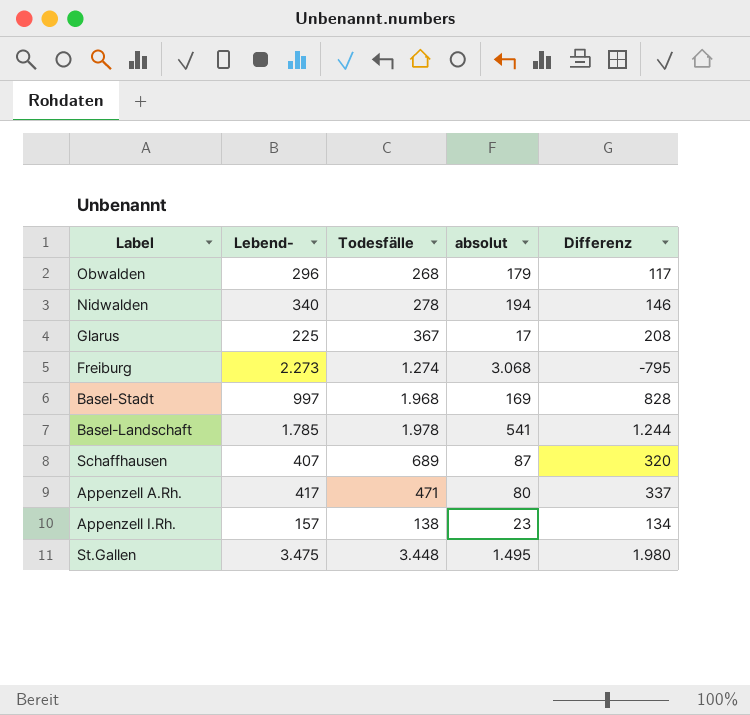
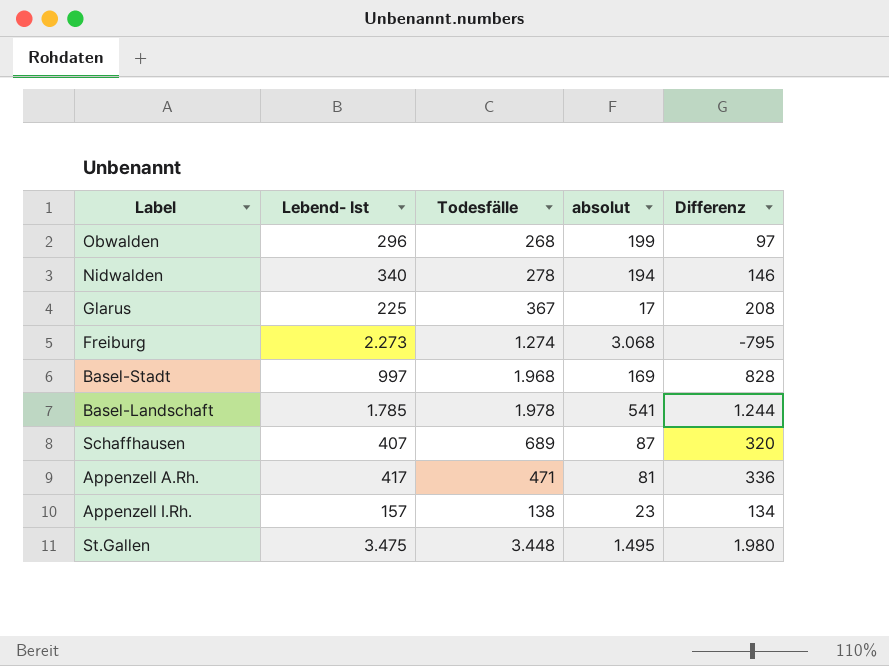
column name: Lebend- -> Lebend- Ist
Obwalden | absolut: 179 -> 199
Obwalden | Differenz: 117 -> 97
Appenzell A.Rh. | absolut: 80 -> 81
Appenzell A.Rh. | Differenz: 337 -> 336

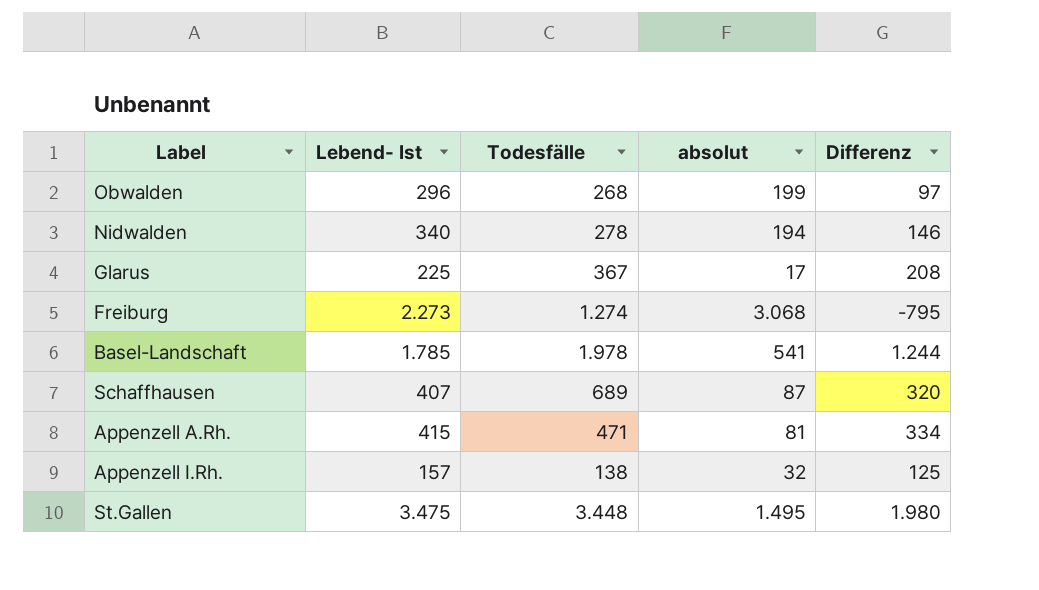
row Basel-Stadt: 997 | 1.968 | 169 | 828 -> none
Appenzell A.Rh. | Lebend- Ist: 417 -> 415
Appenzell A.Rh. | Differenz: 336 -> 334
Appenzell I.Rh. | absolut: 23 -> 32
Appenzell I.Rh. | Differenz: 134 -> 125

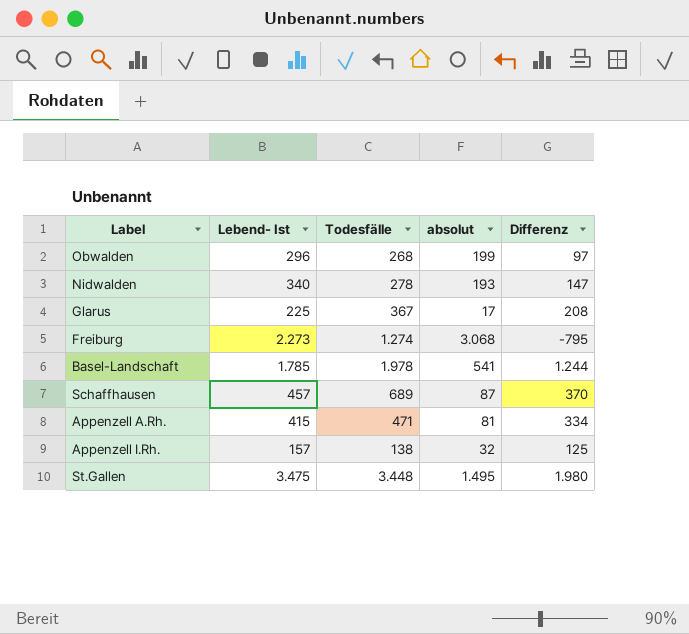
Nidwalden | absolut: 194 -> 193
Nidwalden | Differenz: 146 -> 147
Schaffhausen | Lebend- Ist: 407 -> 457
Schaffhausen | Differenz: 320 -> 370

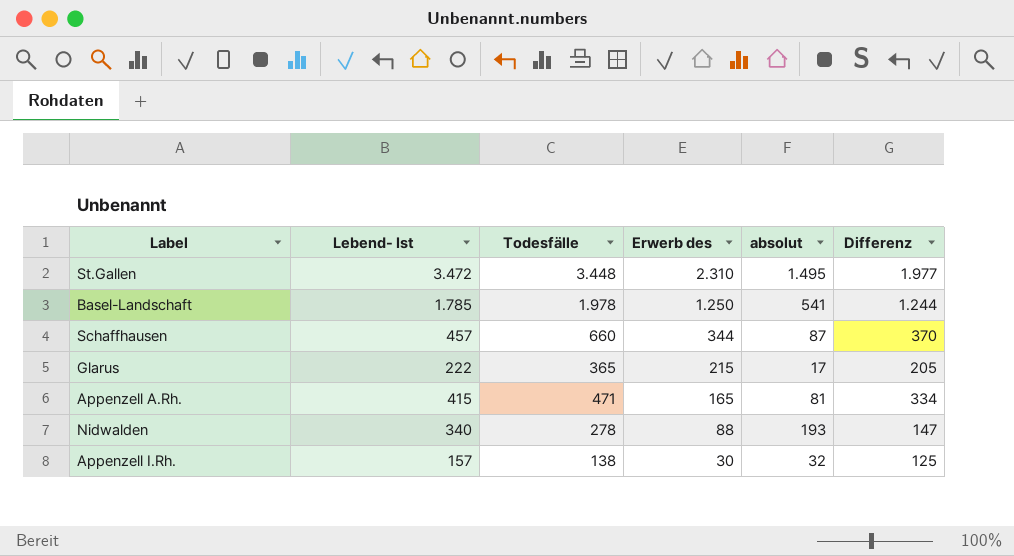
row order: none -> Erwerb des descending
column Erwerb des | position: none -> 4
row Obwalden: 296 | 268 | 199 | 97 -> none
row Freiburg: 2.273 | 1.274 | 3.068 | -795 -> none
St.Gallen | Lebend- Ist: 3.475 -> 3.472
St.Gallen | Differenz: 1.980 -> 1.977
Schaffhausen | Todesfälle: 689 -> 660
Glarus | Lebend- Ist: 225 -> 222
Glarus | Todesfälle: 367 -> 365
Glarus | Differenz: 208 -> 205

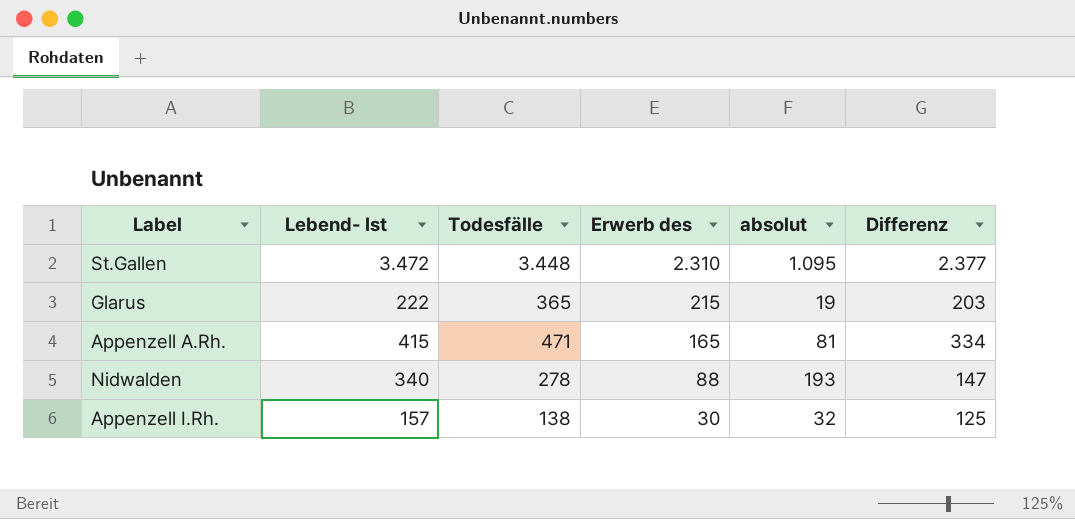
row Basel-Landschaft: 1.785 | 1.978 | 1.250 | 541 | 1.244 -> none
row Schaffhausen: 457 | 660 | 344 | 87 | 370 -> none
St.Gallen | absolut: 1.495 -> 1.095
St.Gallen | Differenz: 1.977 -> 2.377
Glarus | absolut: 17 -> 19
Glarus | Differenz: 205 -> 203

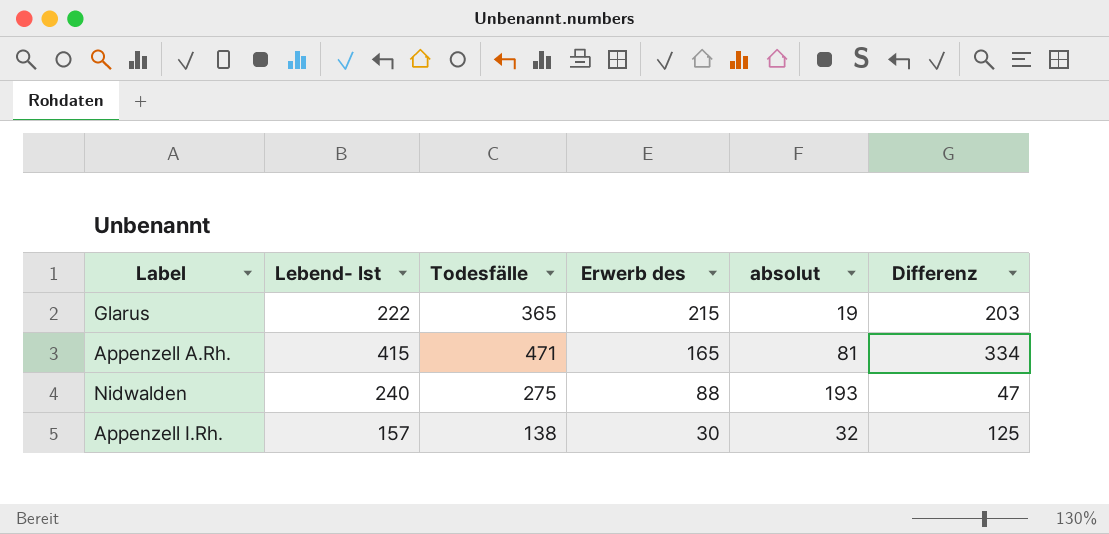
row St.Gallen: 3.472 | 3.448 | 2.310 | 1.095 | 2.377 -> none
Nidwalden | Lebend- Ist: 340 -> 240
Nidwalden | Todesfälle: 278 -> 275
Nidwalden | Differenz: 147 -> 47

